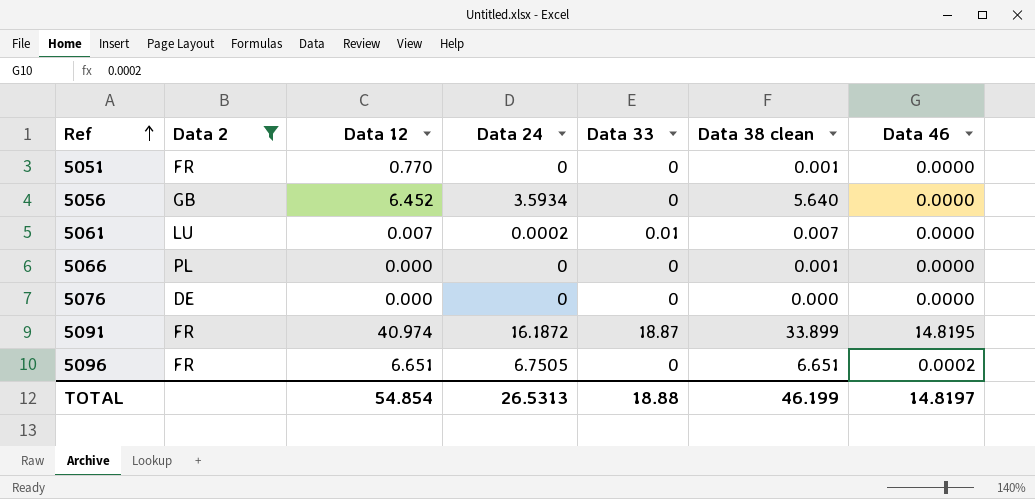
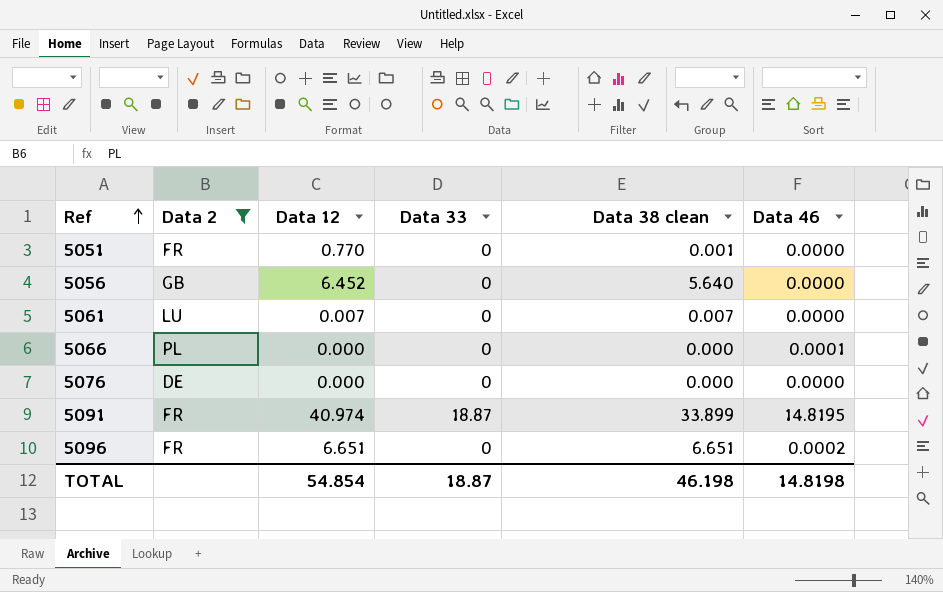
column Data 24 | position: 4 -> none
5061 | Data 33: 0.01 -> 0
5066 | Data 38 clean: 0.001 -> 0.000
5066 | Data 46: 0.0000 -> 0.0001
TOTAL | Data 33: 18.88 -> 18.87
TOTAL | Data 38 clean: 46.199 -> 46.198
TOTAL | Data 46: 14.8197 -> 14.8198

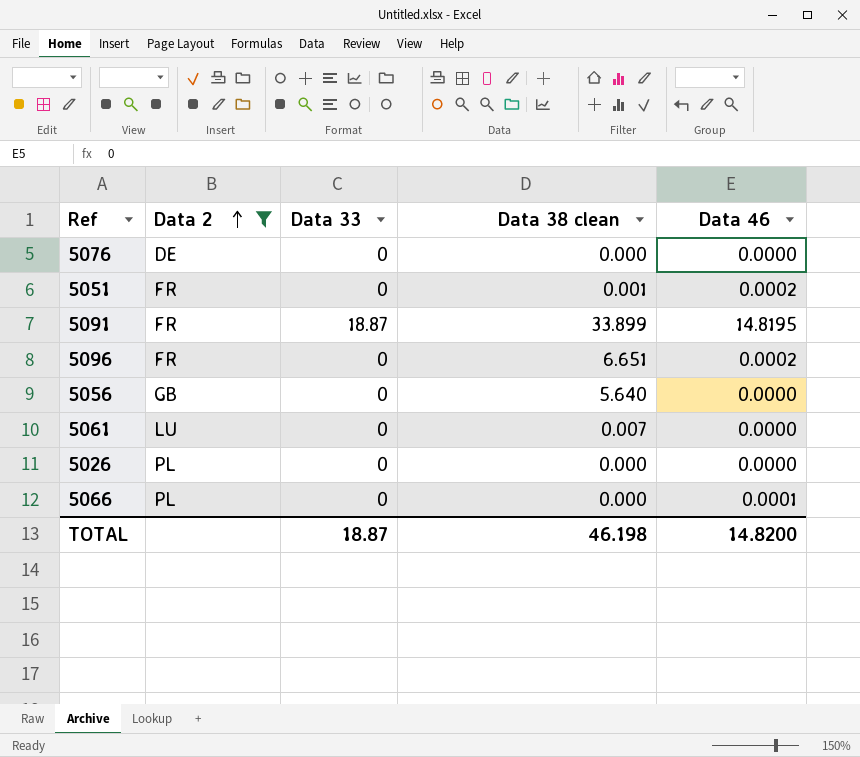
row order: Ref ascending -> Data 2 ascending
column Data 12 | position: 3 -> none
5051 | Data 46: 0.0000 -> 0.0002
row 5026: none -> PL | 0 | 0.000 | 0.0000
TOTAL | Data 46: 14.8198 -> 14.8200

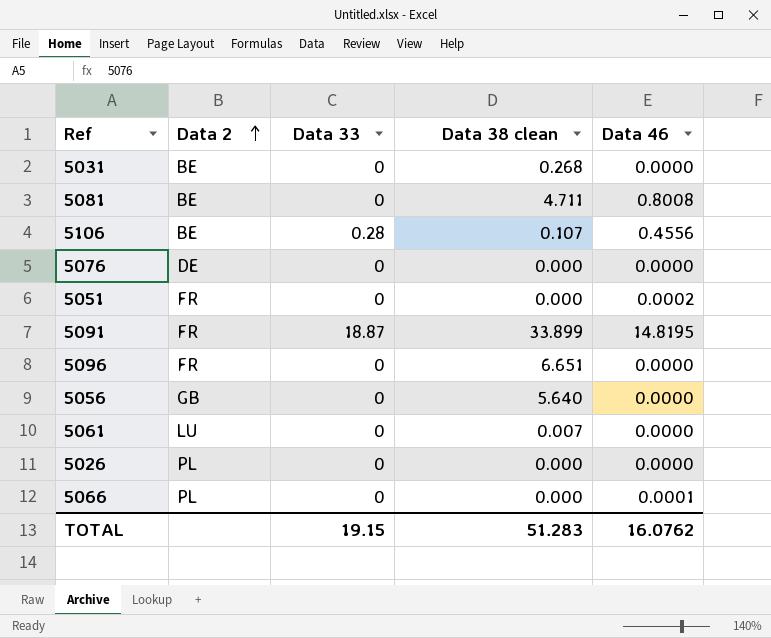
filter: Data 2 != BE -> none
5051 | Data 38 clean: 0.001 -> 0.000
5096 | Data 46: 0.0002 -> 0.0000
TOTAL | Data 33: 18.87 -> 19.15
TOTAL | Data 38 clean: 46.198 -> 51.283
TOTAL | Data 46: 14.8200 -> 16.0762

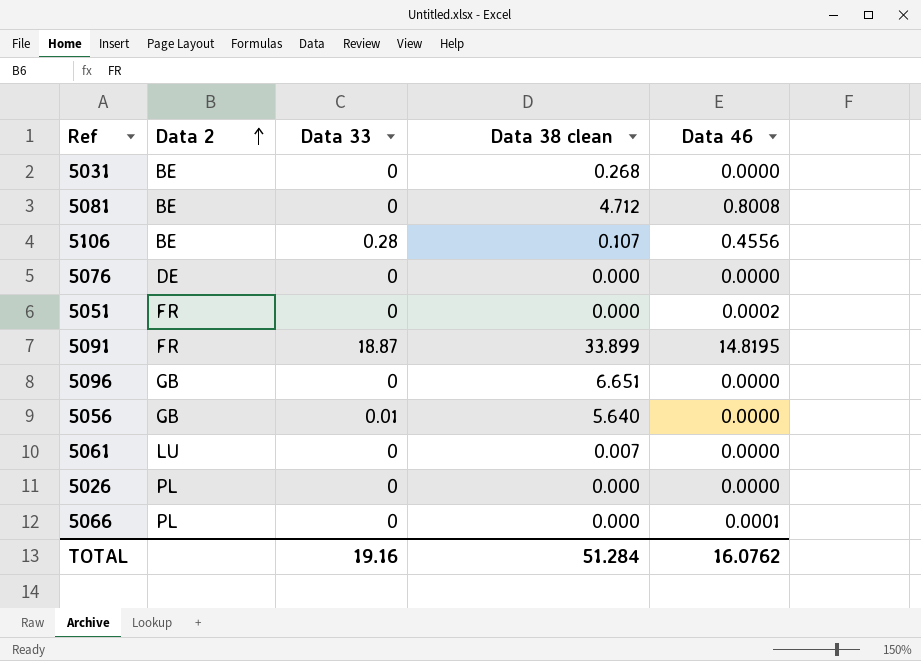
5081 | Data 38 clean: 4.711 -> 4.712
5096 | Data 2: FR -> GB
5056 | Data 33: 0 -> 0.01
TOTAL | Data 33: 19.15 -> 19.16
TOTAL | Data 38 clean: 51.283 -> 51.284

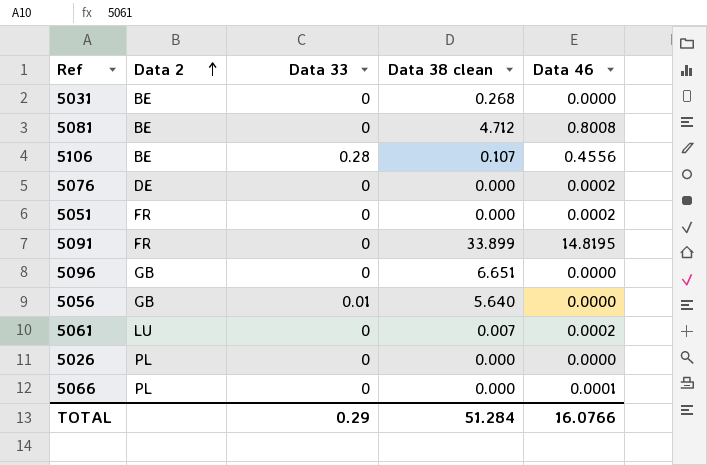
5076 | Data 46: 0.0000 -> 0.0002
5091 | Data 33: 18.87 -> 0
5061 | Data 46: 0.0000 -> 0.0002
TOTAL | Data 33: 19.16 -> 0.29
TOTAL | Data 46: 16.0762 -> 16.0766

